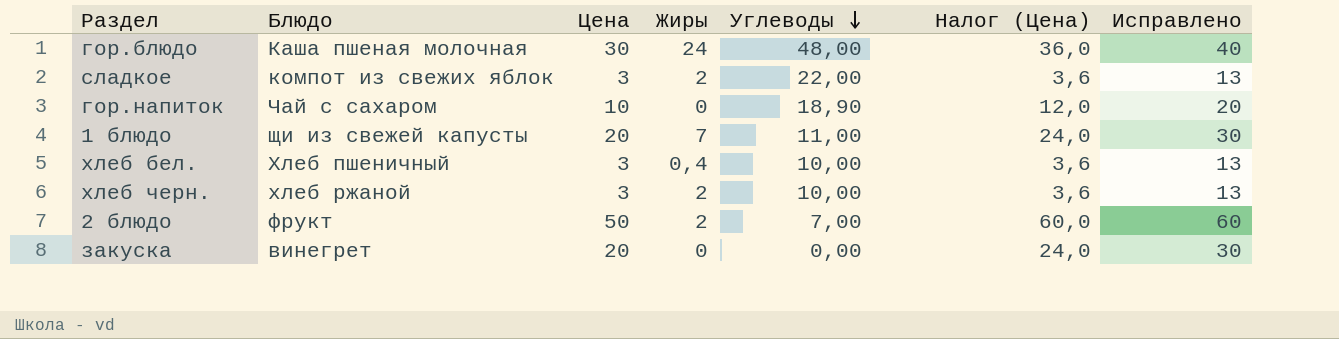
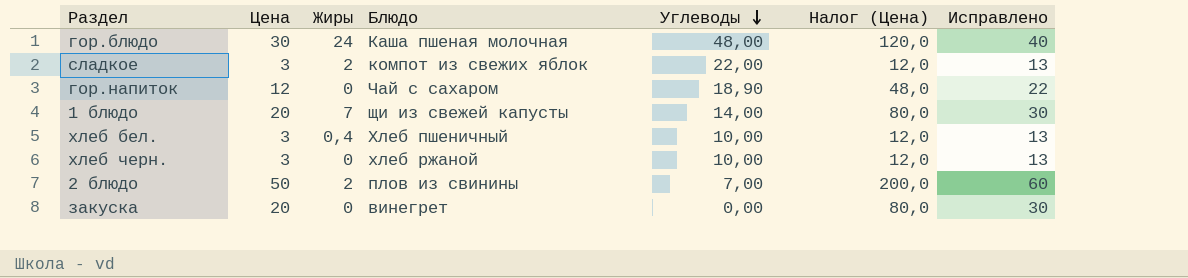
column Блюдо | position: 2 -> 4
column Налог (Цена) | formula: [Цена] * 1,2 -> [Цена] * 4
гор.напиток | Цена: 10 -> 12
гор.напиток | Исправлено: 20 -> 22
1 блюдо | Углеводы: 11,00 -> 14,00
хлеб черн. | Жиры: 2 -> 0
2 блюдо | Блюдо: фрукт -> плов из свинины

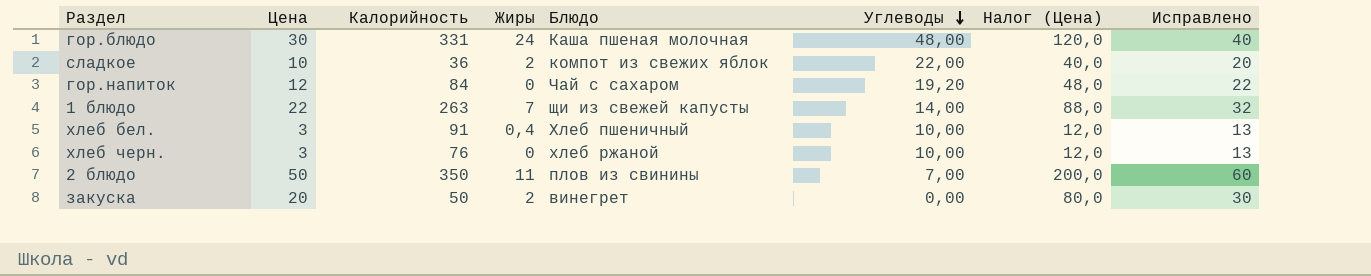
column Калорийность | position: none -> 3
сладкое | Цена: 3 -> 10
сладкое | Налог (Цена): 12,0 -> 40,0
сладкое | Исправлено: 13 -> 20
гор.напиток | Углеводы: 18,90 -> 19,20
1 блюдо | Цена: 20 -> 22
1 блюдо | Налог (Цена): 80,0 -> 88,0
1 блюдо | Исправлено: 30 -> 32
2 блюдо | Жиры: 2 -> 11
закуска | Жиры: 0 -> 2

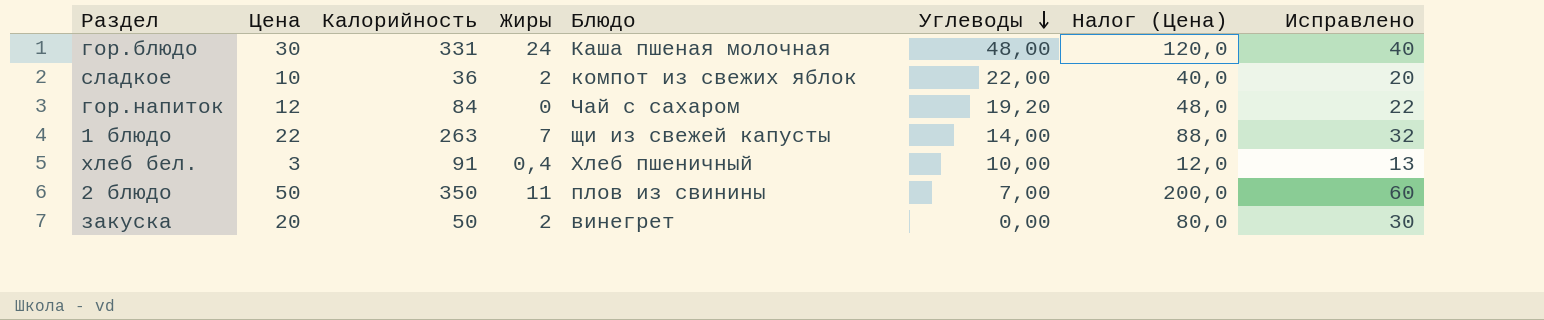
row хлеб черн.: 3 | 76 | 0 | хлеб ржаной | 10,00 | 12,0 | 13 -> none

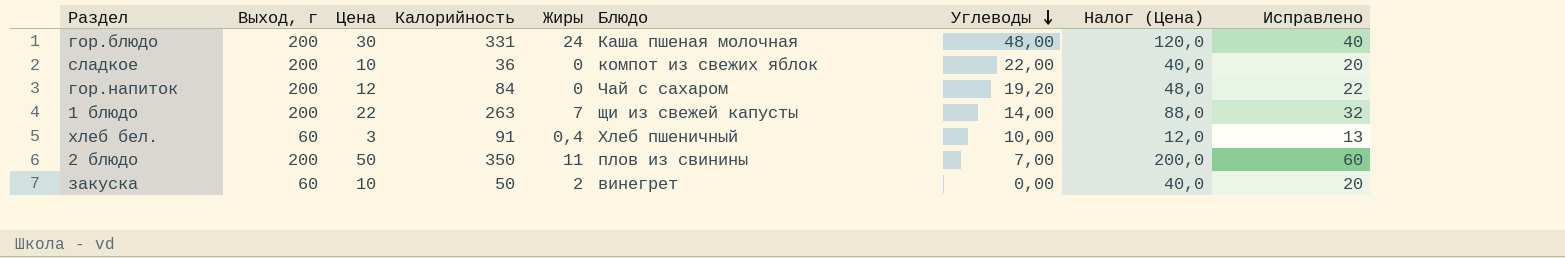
column Выход, г | position: none -> 2
сладкое | Жиры: 2 -> 0
закуска | Цена: 20 -> 10
закуска | Налог (Цена): 80,0 -> 40,0
закуска | Исправлено: 30 -> 20

